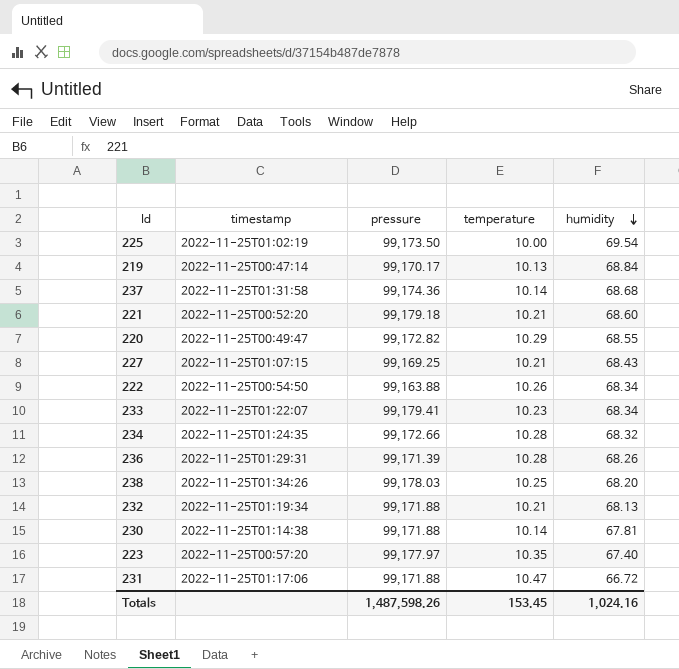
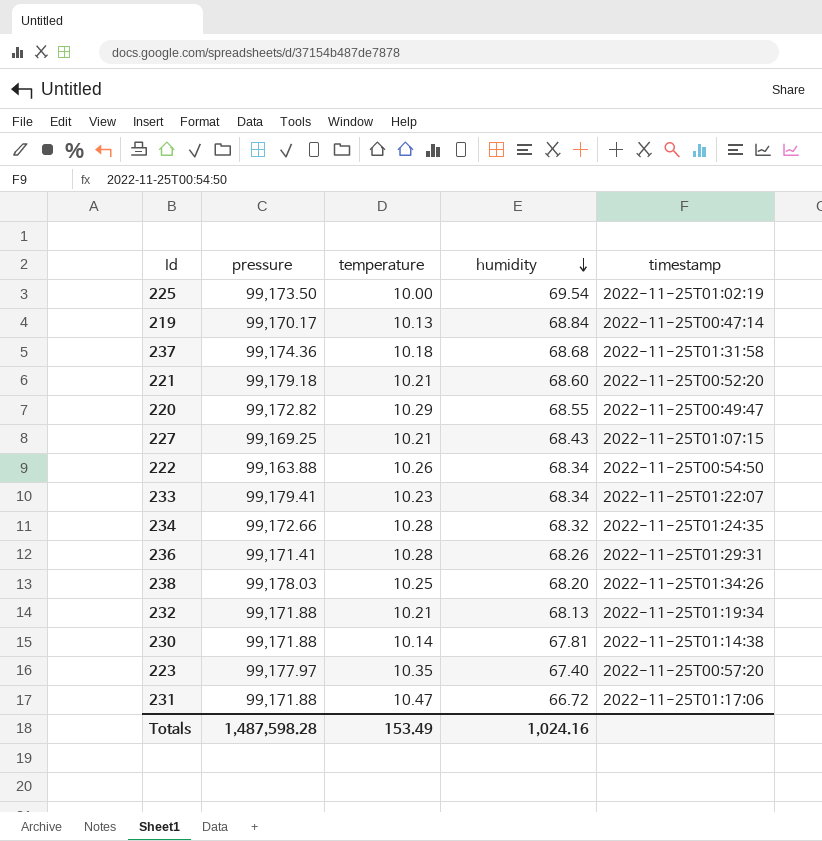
column timestamp | position: 2 -> 5
237 | temperature: 10.14 -> 10.18
236 | pressure: 99,171.39 -> 99,171.41
Totals | pressure: 1,487,598.26 -> 1,487,598.28
Totals | temperature: 153.45 -> 153.49

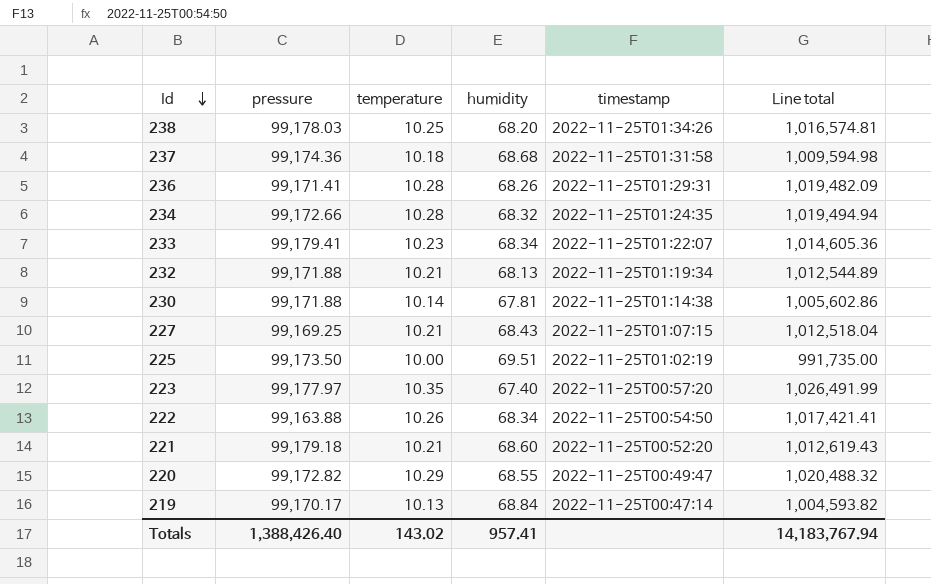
row order: humidity descending -> Id descending
column Line total | formula: none -> [pressure] * [temperature]
row 231: 99,171.88 | 10.47 | 66.72 | 2022-11-25T01:17:06 -> none
225 | humidity: 69.54 -> 69.51
Totals | pressure: 1,487,598.28 -> 1,388,426.40
Totals | temperature: 153.49 -> 143.02
Totals | humidity: 1,024.16 -> 957.41

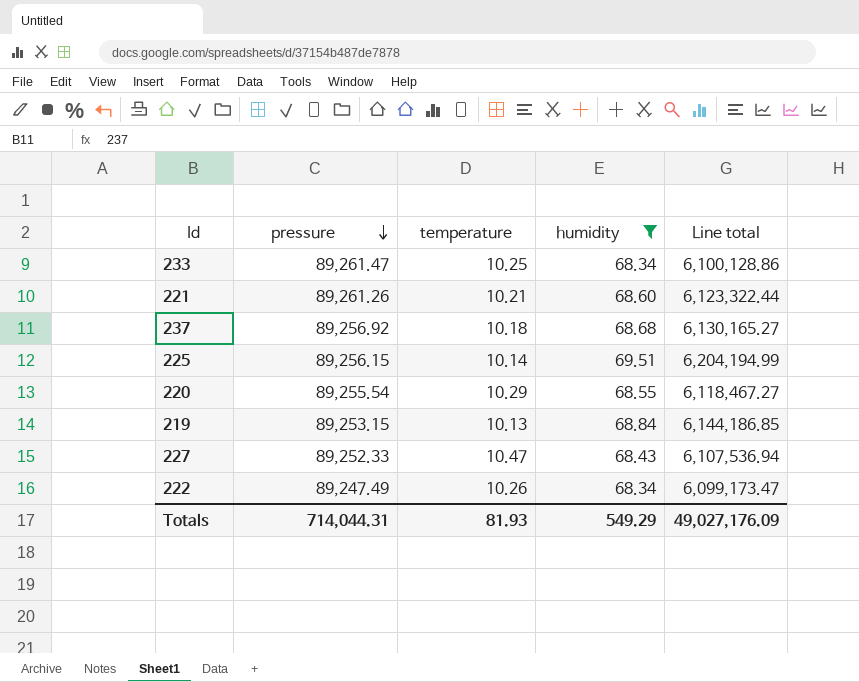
filter: none -> humidity >= 68.34
row order: Id descending -> pressure descending
column timestamp | position: 5 -> none
column Line total | formula: [pressure] * [temperature] -> [pressure] * [humidity]
233 | pressure: 99,179.41 -> 89,261.47
233 | temperature: 10.23 -> 10.25
221 | pressure: 99,179.18 -> 89,261.26
237 | pressure: 99,174.36 -> 89,256.92
225 | pressure: 99,173.50 -> 89,256.15
225 | temperature: 10.00 -> 10.14
220 | pressure: 99,172.82 -> 89,255.54
219 | pressure: 99,170.17 -> 89,253.15
227 | pressure: 99,169.25 -> 89,252.33
227 | temperature: 10.21 -> 10.47
222 | pressure: 99,163.88 -> 89,247.49
Totals | pressure: 1,388,426.40 -> 714,044.31
Totals | temperature: 143.02 -> 81.93
Totals | humidity: 957.41 -> 549.29
Totals | Line total: 14,183,767.94 -> 49,027,176.09

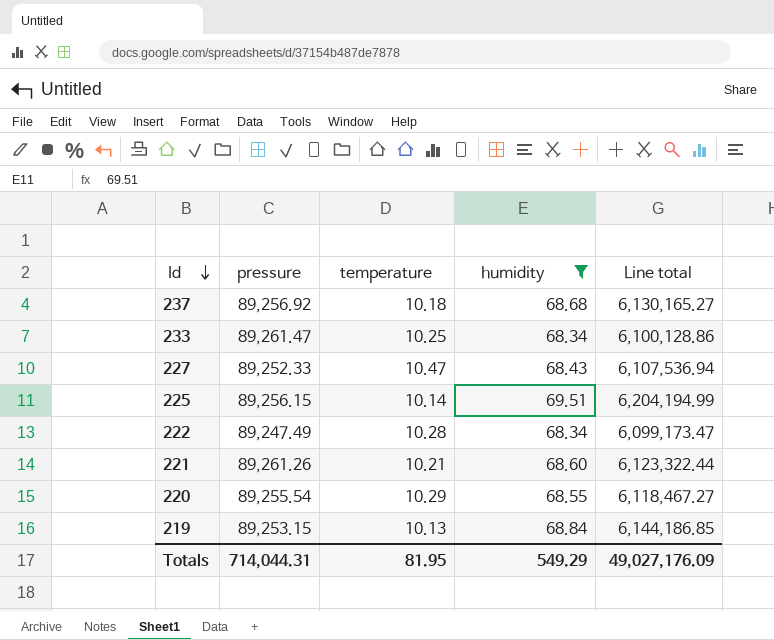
row order: pressure descending -> Id descending
222 | temperature: 10.26 -> 10.28
Totals | temperature: 81.93 -> 81.95

